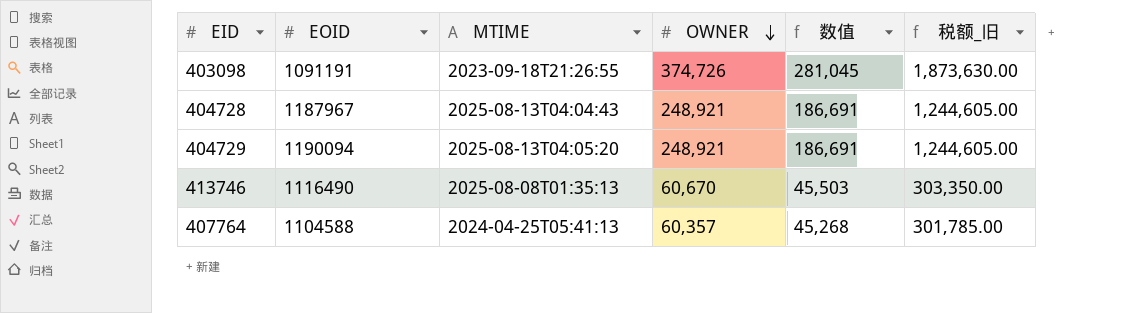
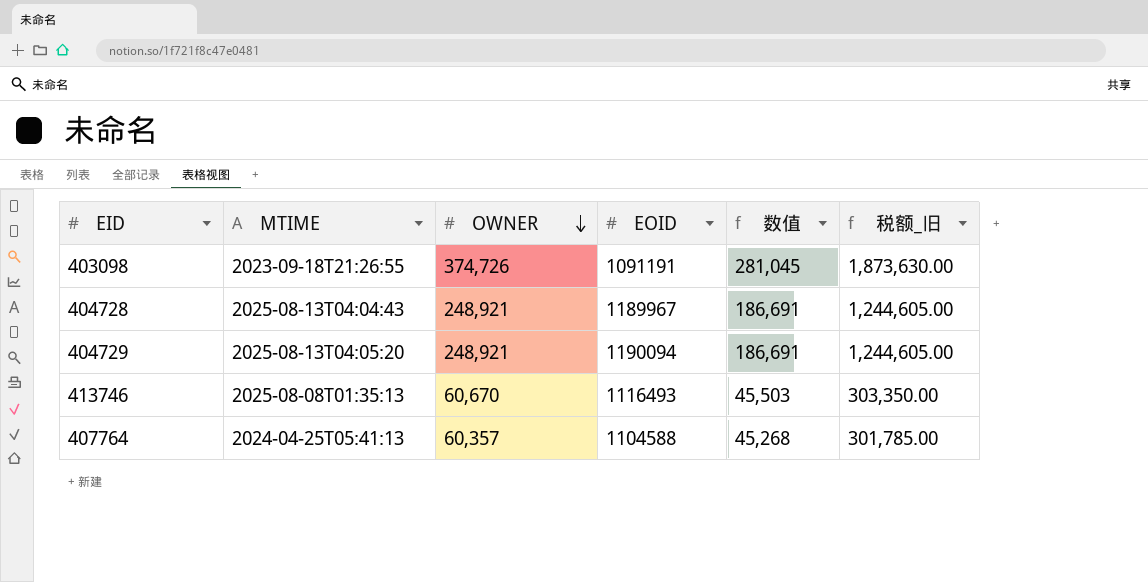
column EOID | position: 2 -> 4
404728 | EOID: 1187967 -> 1189967
413746 | EOID: 1116490 -> 1116493

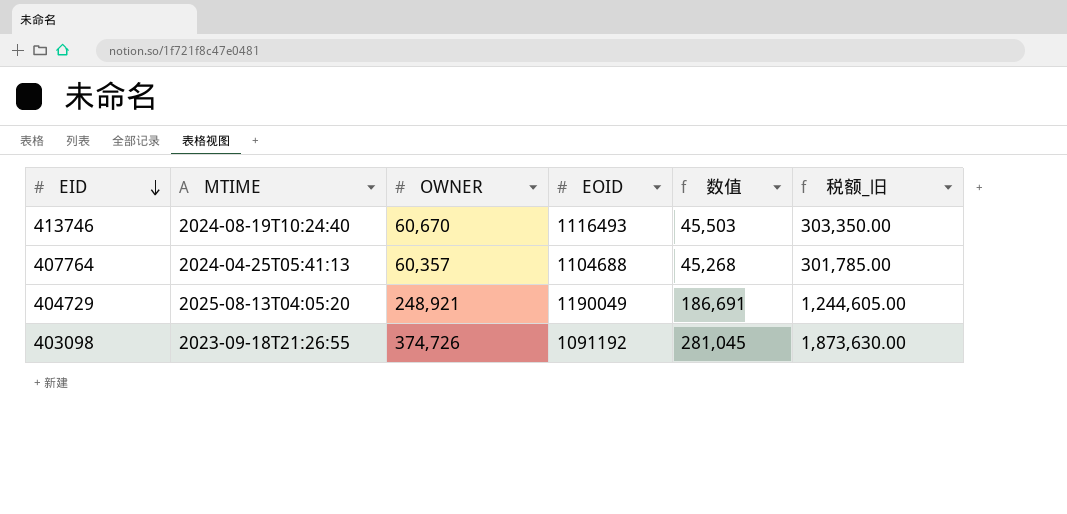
row order: OWNER descending -> EID descending
row 404728: 2025-08-13T04:04:43 | 248,921 | 1189967 | 186,691 | 1,244,605.00 -> none
413746 | MTIME: 2025-08-08T01:35:13 -> 2024-08-19T10:24:40
407764 | EOID: 1104588 -> 1104688
404729 | EOID: 1190094 -> 1190049
403098 | EOID: 1091191 -> 1091192

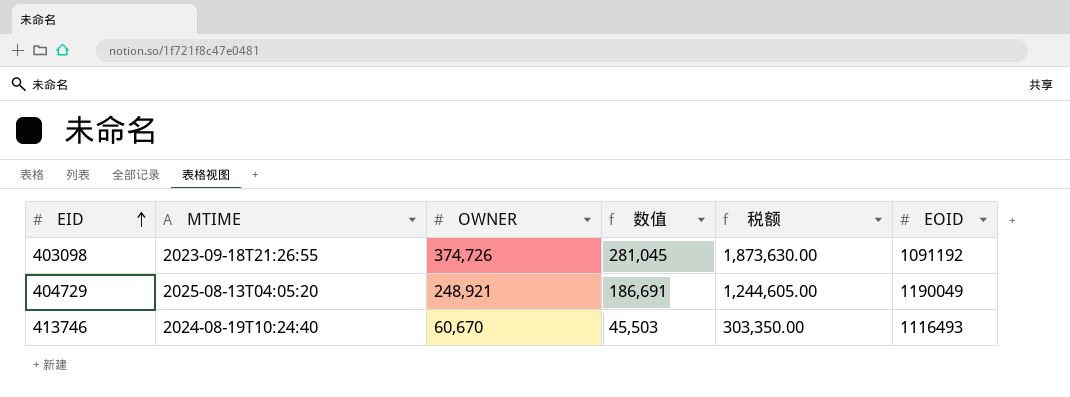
row order: EID descending -> EID ascending
column name: 税额_旧 -> 税额
column EOID | position: 4 -> 6
row 407764: 2024-04-25T05:41:13 | 60,357 | 1104688 | 45,268 | 301,785.00 -> none

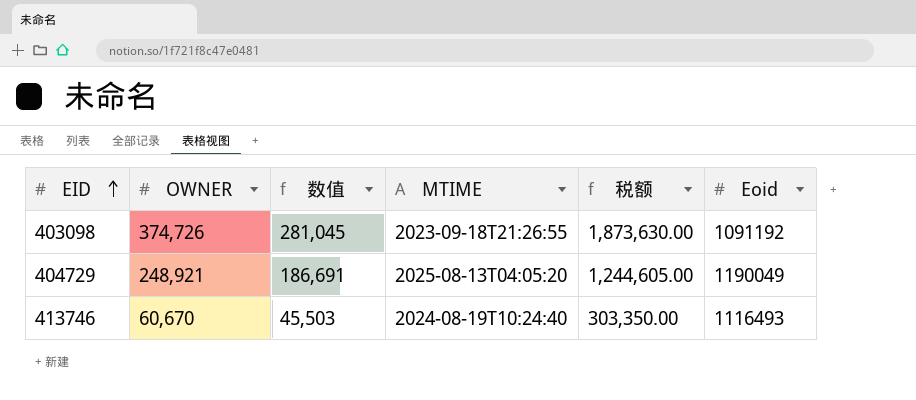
column MTIME | position: 2 -> 4
column name: EOID -> Eoid

